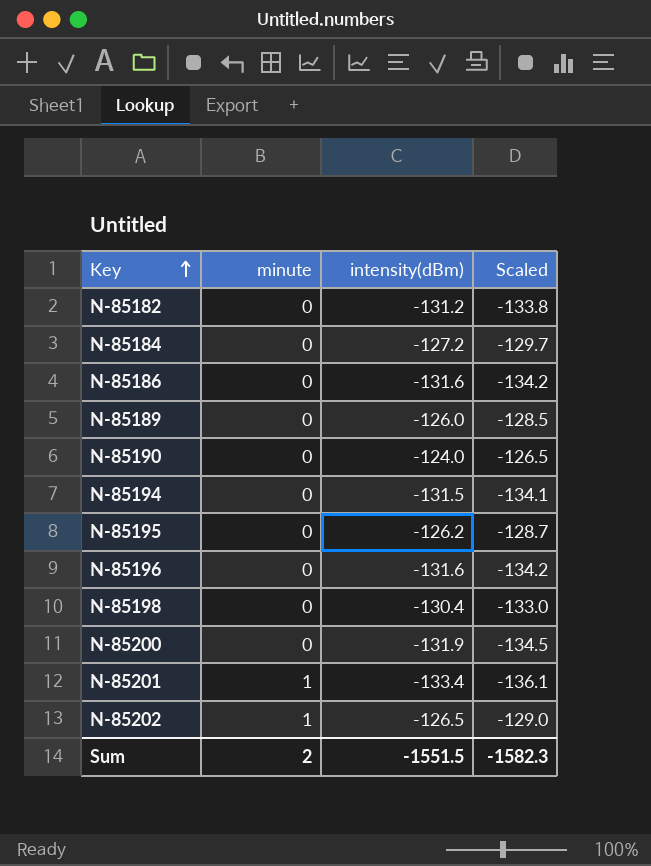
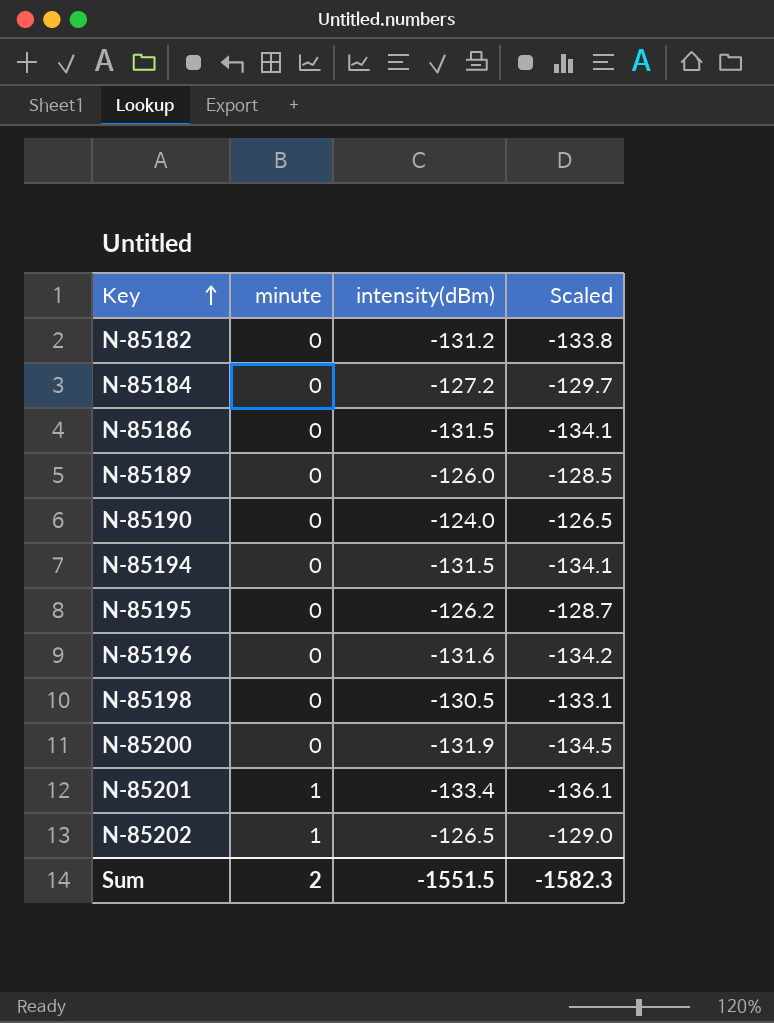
N-85186 | intensity(dBm): -131.6 -> -131.5
N-85186 | Scaled: -134.2 -> -134.1
N-85198 | intensity(dBm): -130.4 -> -130.5
N-85198 | Scaled: -133.0 -> -133.1

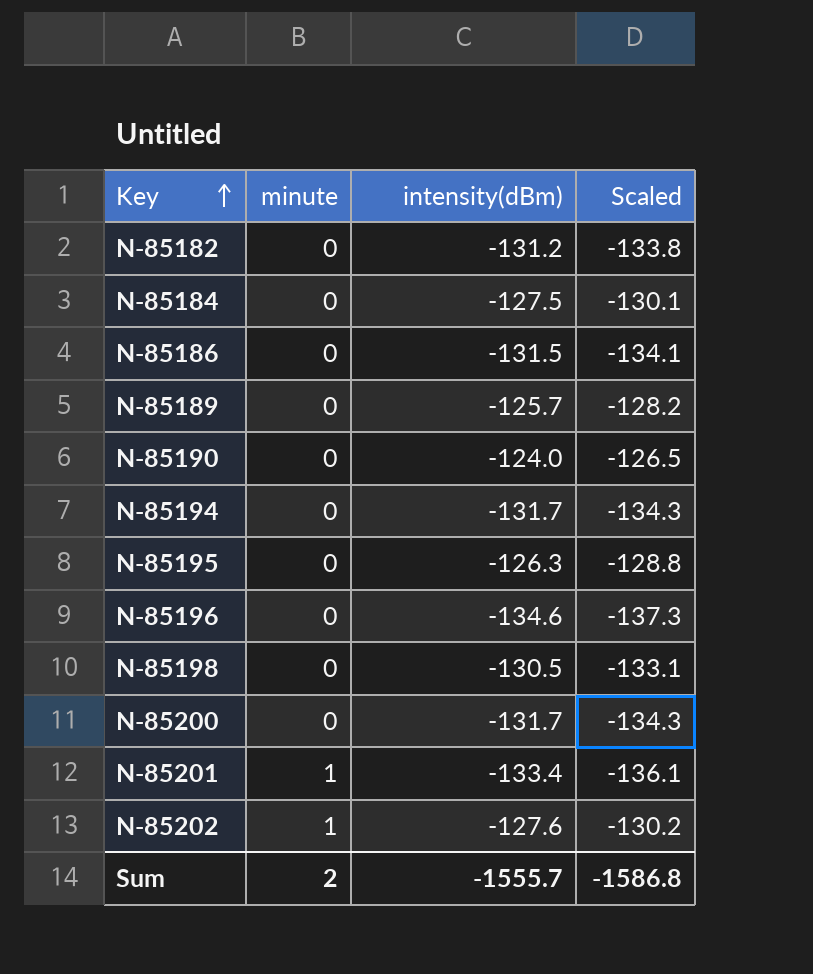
N-85184 | intensity(dBm): -127.2 -> -127.5
N-85184 | Scaled: -129.7 -> -130.1
N-85189 | intensity(dBm): -126.0 -> -125.7
N-85189 | Scaled: -128.5 -> -128.2
N-85194 | intensity(dBm): -131.5 -> -131.7
N-85194 | Scaled: -134.1 -> -134.3
N-85195 | intensity(dBm): -126.2 -> -126.3
N-85195 | Scaled: -128.7 -> -128.8
N-85196 | intensity(dBm): -131.6 -> -134.6
N-85196 | Scaled: -134.2 -> -137.3
N-85200 | intensity(dBm): -131.9 -> -131.7
N-85200 | Scaled: -134.5 -> -134.3
N-85202 | intensity(dBm): -126.5 -> -127.6
N-85202 | Scaled: -129.0 -> -130.2
Sum | intensity(dBm): -1551.5 -> -1555.7
Sum | Scaled: -1582.3 -> -1586.8

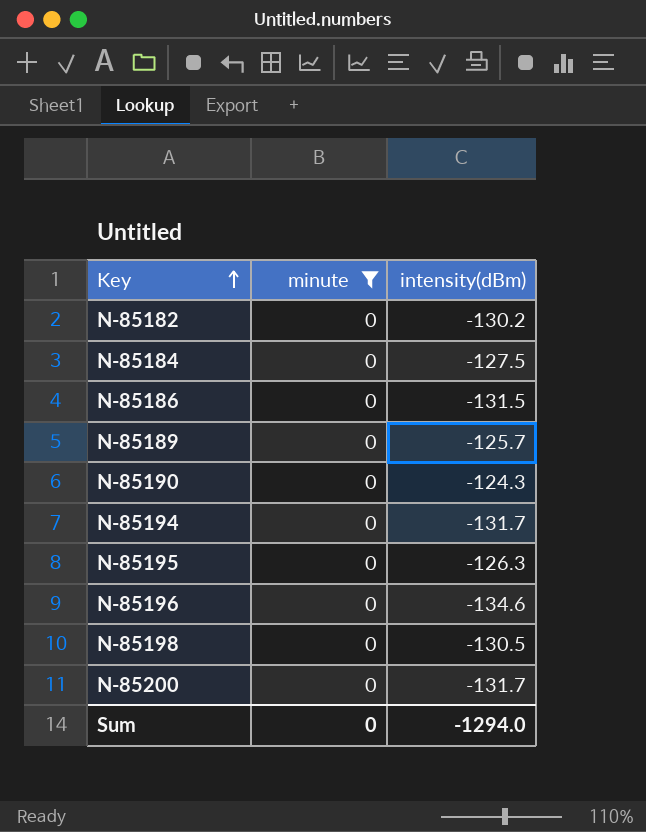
filter: none -> minute = 0
column Scaled | formula: [intensity(dBm)] * 1.02 -> none
N-85182 | intensity(dBm): -131.2 -> -130.2
N-85190 | intensity(dBm): -124.0 -> -124.3
Sum | minute: 2 -> 0
Sum | intensity(dBm): -1555.7 -> -1294.0

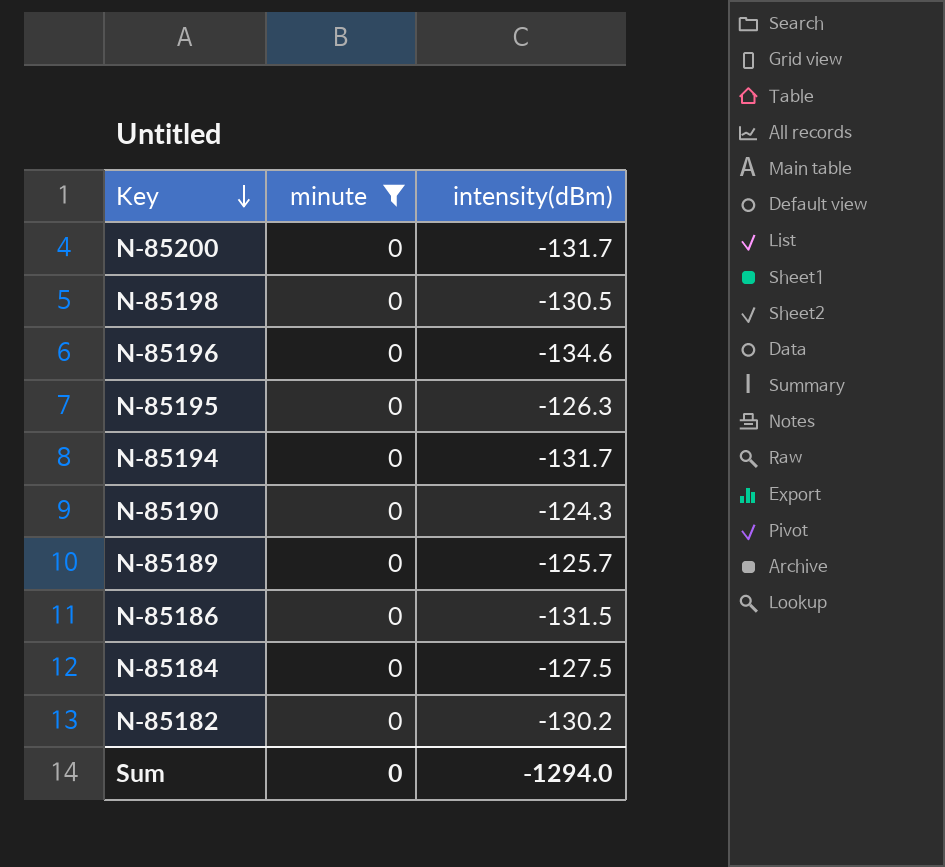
row order: Key ascending -> Key descending

